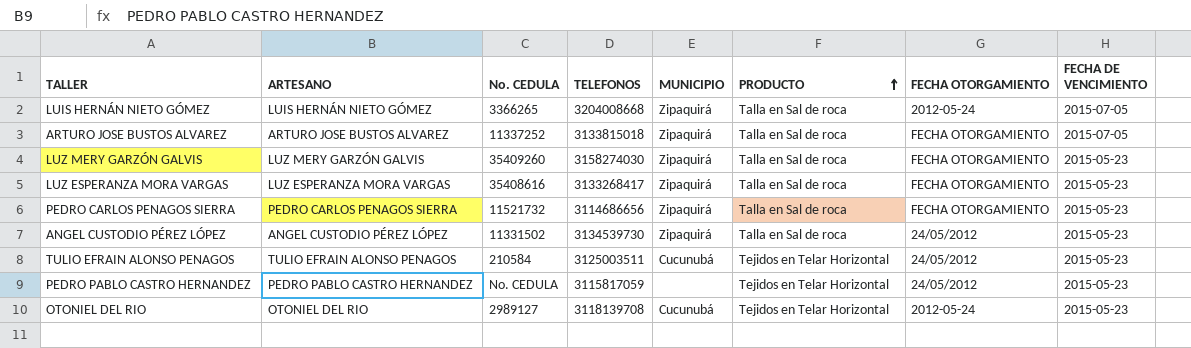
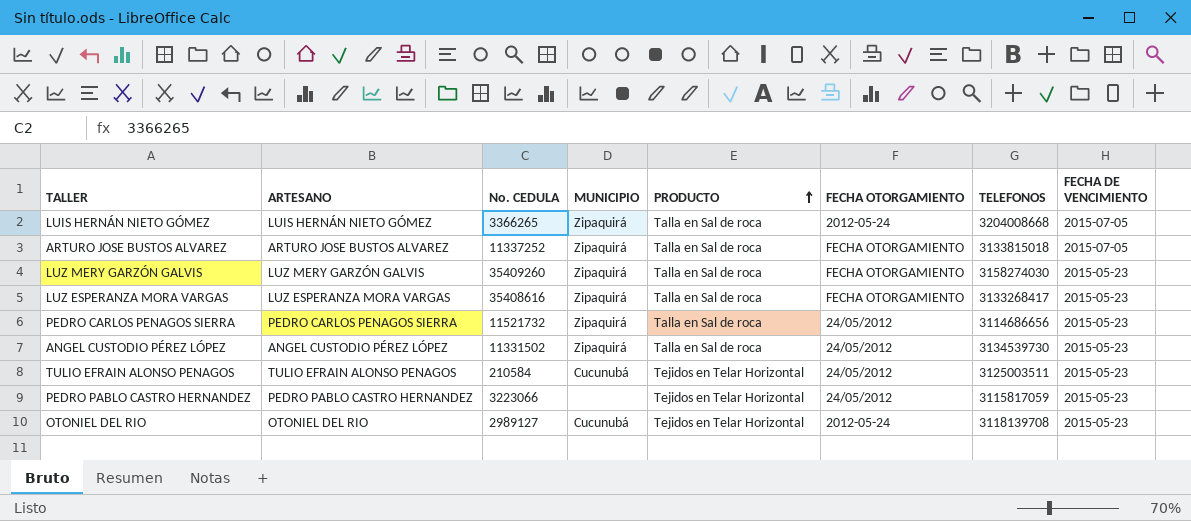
column TELEFONOS | position: 4 -> 7
PEDRO CARLOS PENAGOS SIERRA | FECHA OTORGAMIENTO: FECHA OTORGAMIENTO -> 24/05/2012
PEDRO PABLO CASTRO HERNANDEZ | No. CEDULA: No. CEDULA -> 3223066

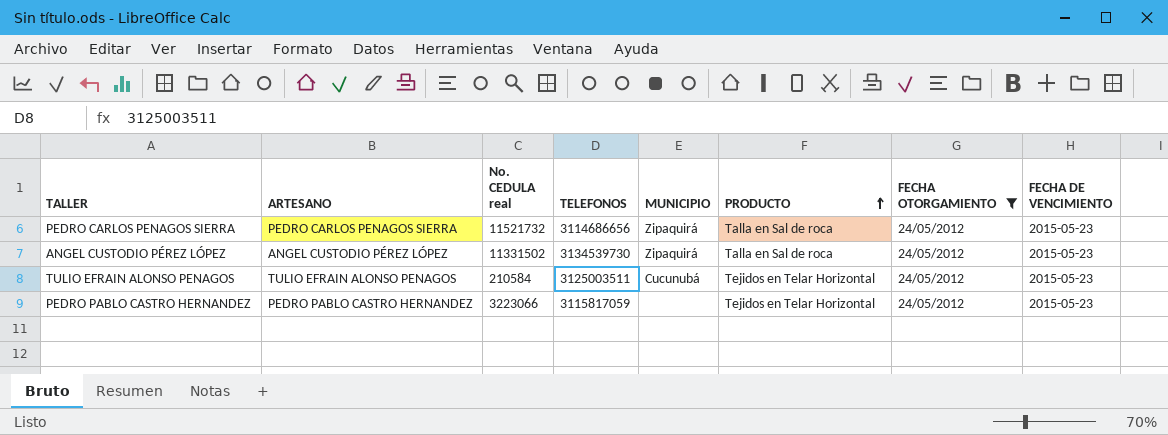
filter: none -> FECHA OTORGAMIENTO = 24/05/2012
column name: No. CEDULA -> No. CEDULA real
column TELEFONOS | position: 7 -> 4

